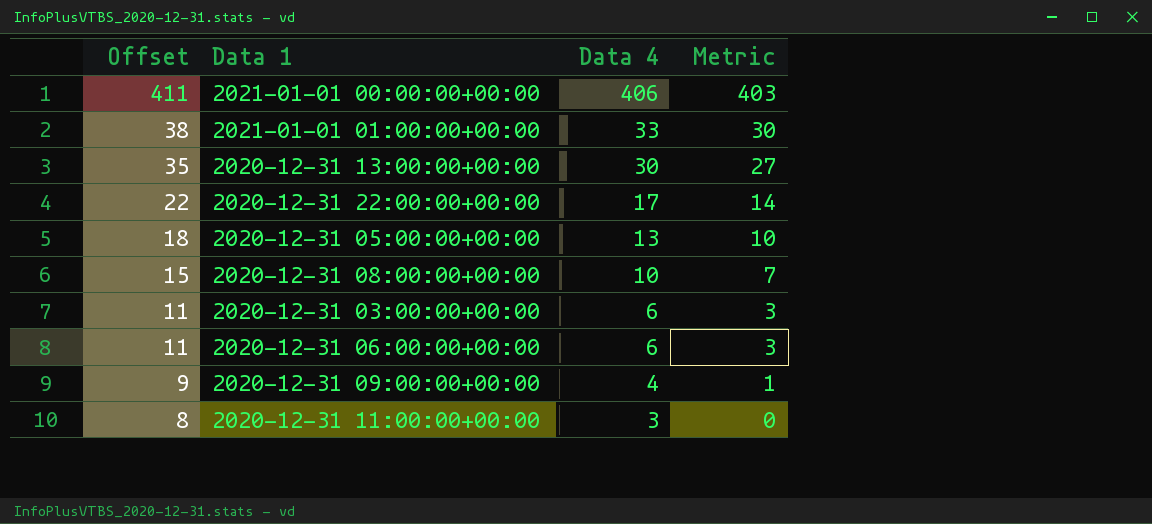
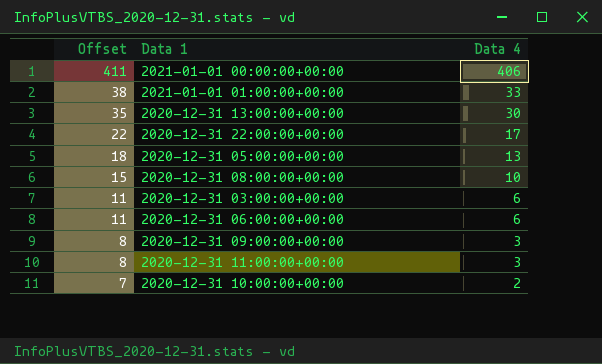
column Metric | formula: [Data 4] - 3 -> none
2020-12-31 09:00:00+00:00 | Offset: 9 -> 8
2020-12-31 09:00:00+00:00 | Data 4: 4 -> 3
row 2020-12-31 10:00:00+00:00: none -> 7 | 2

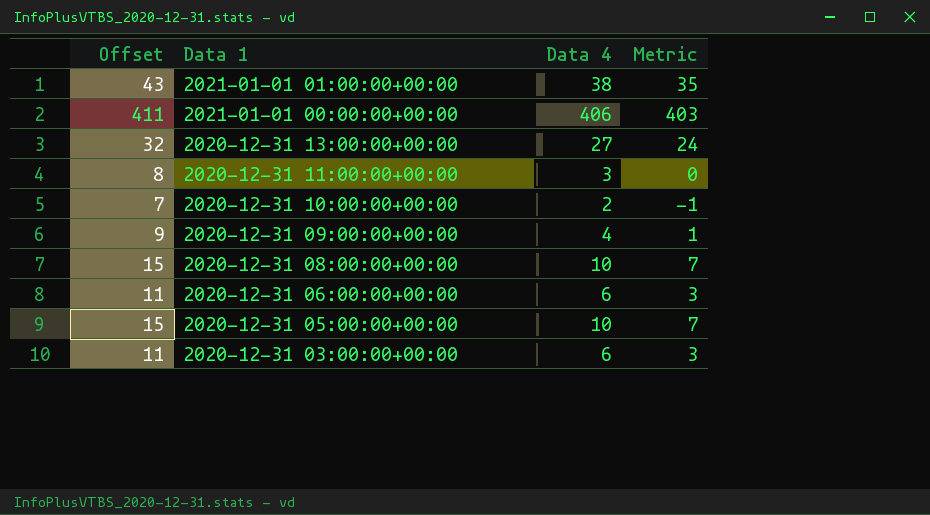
row order: Offset descending -> Data 1 descending
column Metric | formula: none -> [Data 4] - 3
row 2020-12-31 22:00:00+00:00: 22 | 17 -> none
2021-01-01 01:00:00+00:00 | Offset: 38 -> 43
2021-01-01 01:00:00+00:00 | Data 4: 33 -> 38
2020-12-31 13:00:00+00:00 | Offset: 35 -> 32
2020-12-31 13:00:00+00:00 | Data 4: 30 -> 27
2020-12-31 09:00:00+00:00 | Offset: 8 -> 9
2020-12-31 09:00:00+00:00 | Data 4: 3 -> 4
2020-12-31 05:00:00+00:00 | Offset: 18 -> 15
2020-12-31 05:00:00+00:00 | Data 4: 13 -> 10

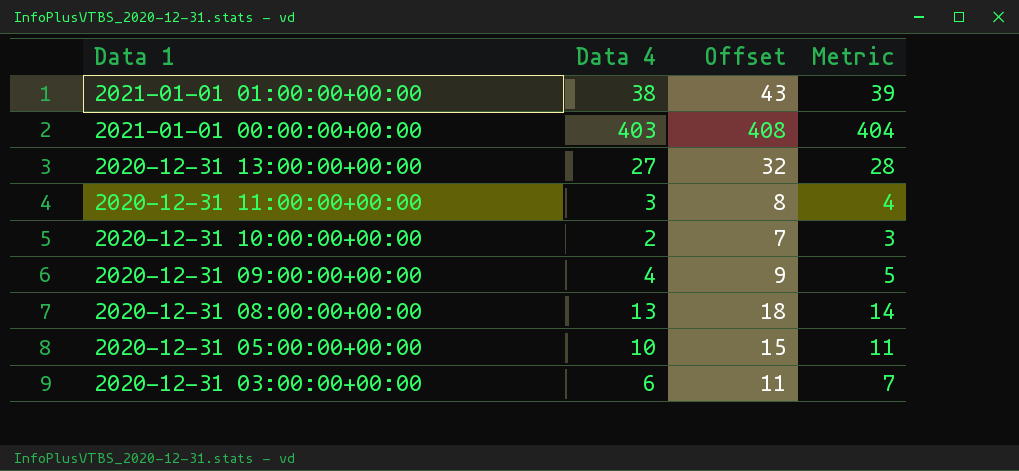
column Offset | position: 1 -> 3
column Metric | formula: [Data 4] - 3 -> [Data 4] + 1
row 2020-12-31 06:00:00+00:00: 11 | 6 | 3 -> none
2021-01-01 00:00:00+00:00 | Data 4: 406 -> 403
2021-01-01 00:00:00+00:00 | Offset: 411 -> 408
2020-12-31 08:00:00+00:00 | Data 4: 10 -> 13
2020-12-31 08:00:00+00:00 | Offset: 15 -> 18

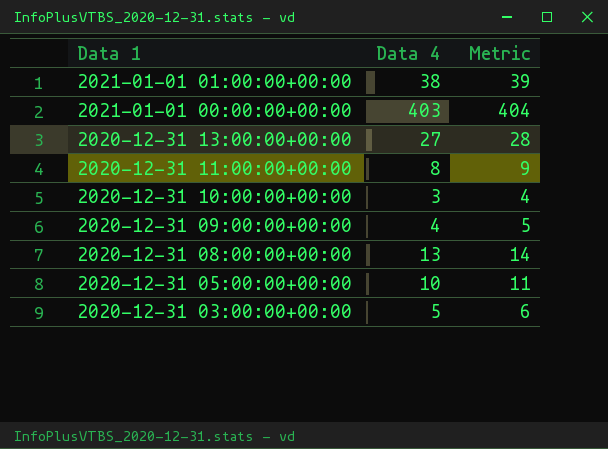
column Offset | formula: [Data 4] + 5 -> none
2020-12-31 11:00:00+00:00 | Data 4: 3 -> 8
2020-12-31 11:00:00+00:00 | Metric: 4 -> 9
2020-12-31 10:00:00+00:00 | Data 4: 2 -> 3
2020-12-31 10:00:00+00:00 | Metric: 3 -> 4
2020-12-31 03:00:00+00:00 | Data 4: 6 -> 5
2020-12-31 03:00:00+00:00 | Metric: 7 -> 6

